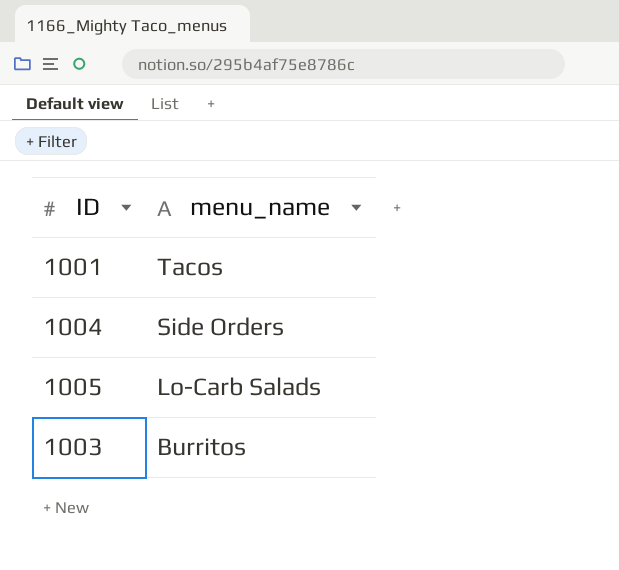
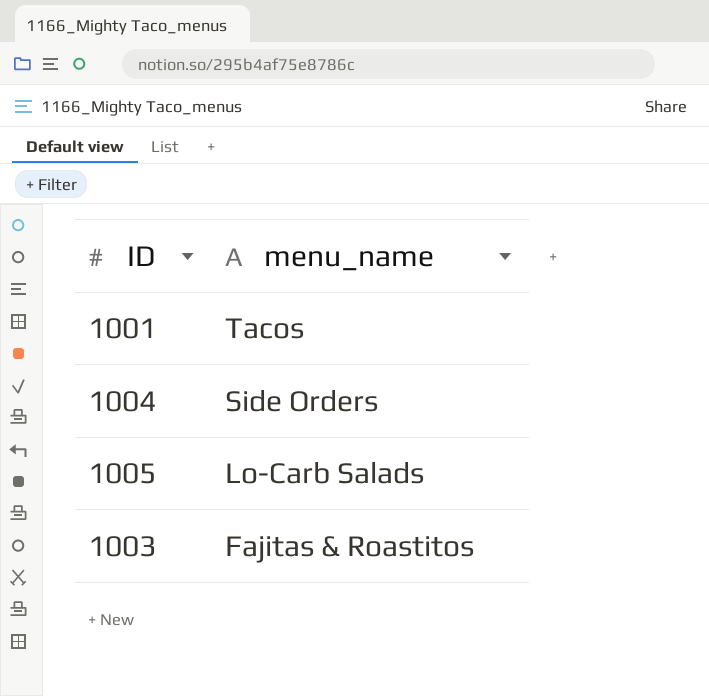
1003 | menu_name: Burritos -> Fajitas & Roastitos

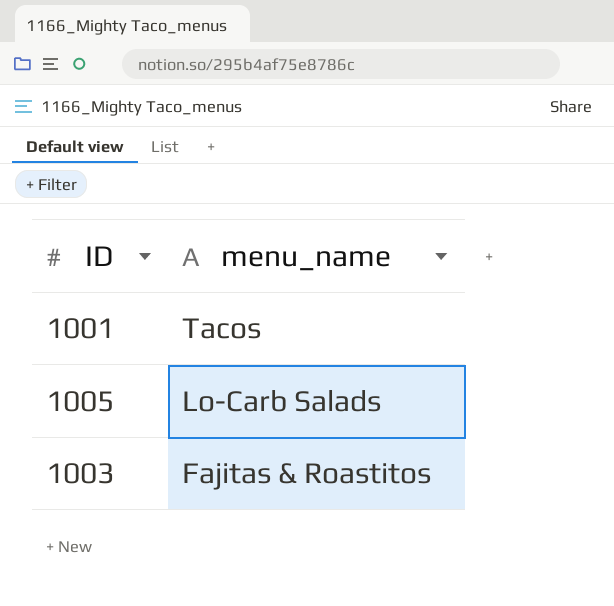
row 1004: Side Orders -> none

